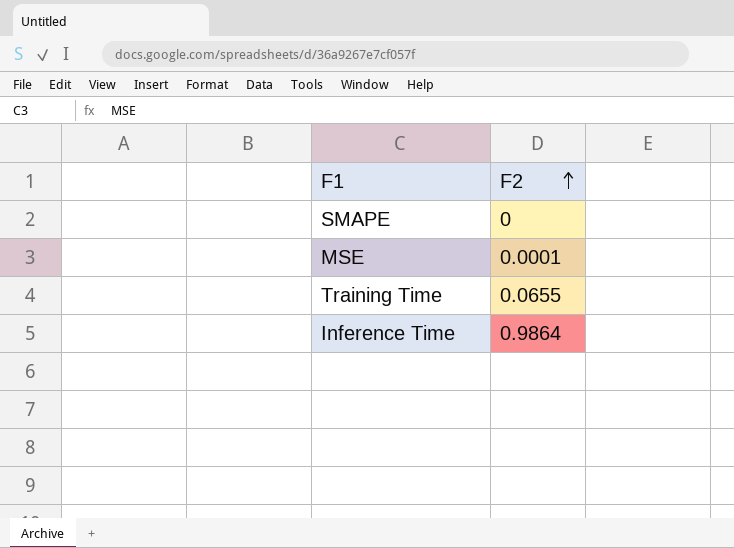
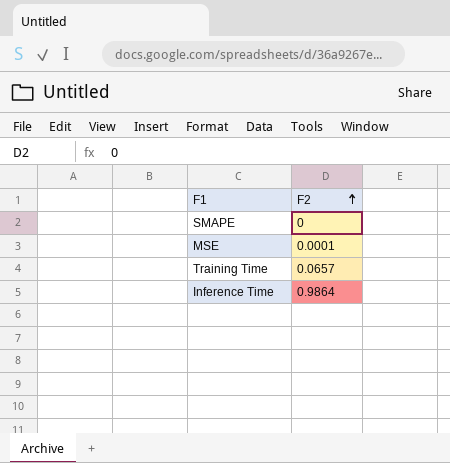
Training Time | F2: 0.0655 -> 0.0657

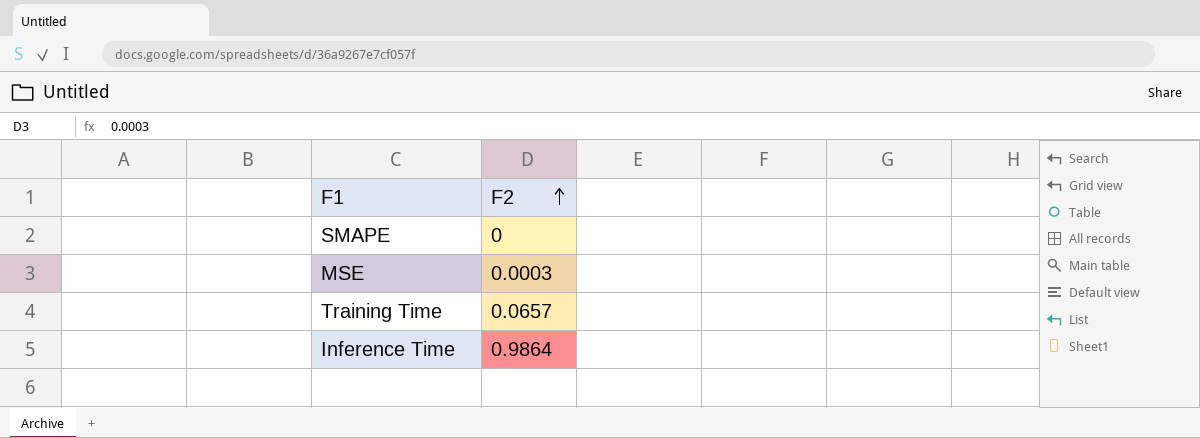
MSE | F2: 0.0001 -> 0.0003

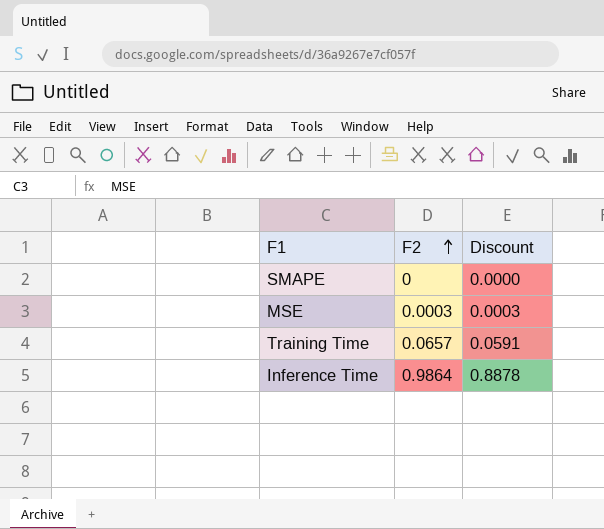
column Discount | formula: none -> [F2] * 0.9

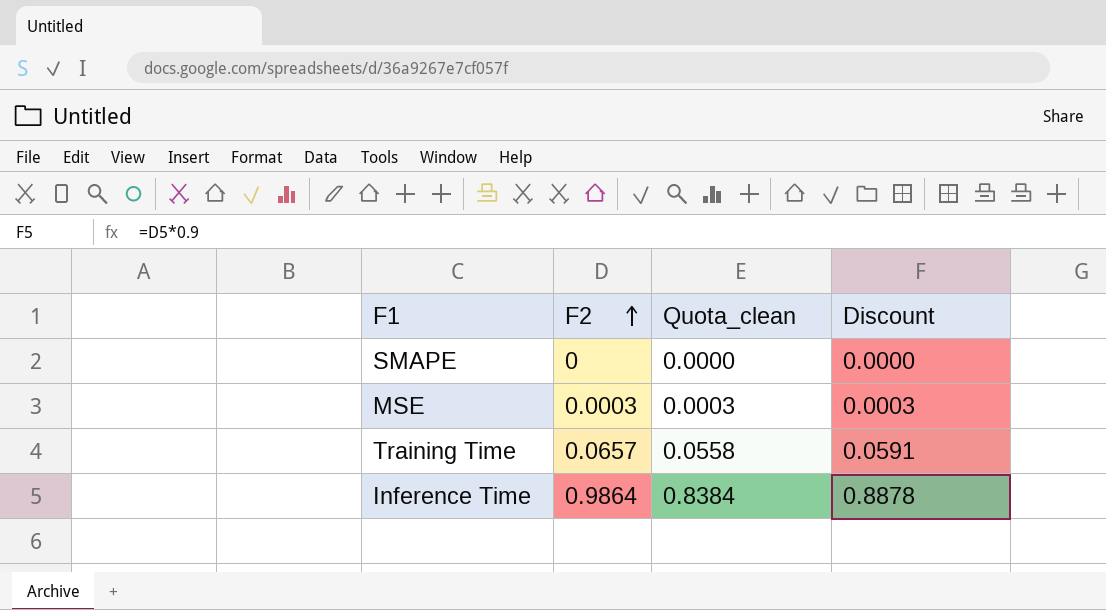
column Quota_clean | formula: none -> [F2] * 0.85

